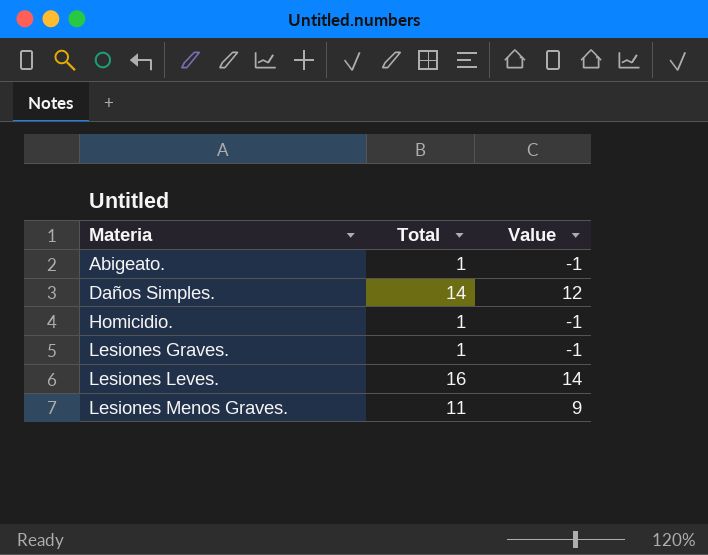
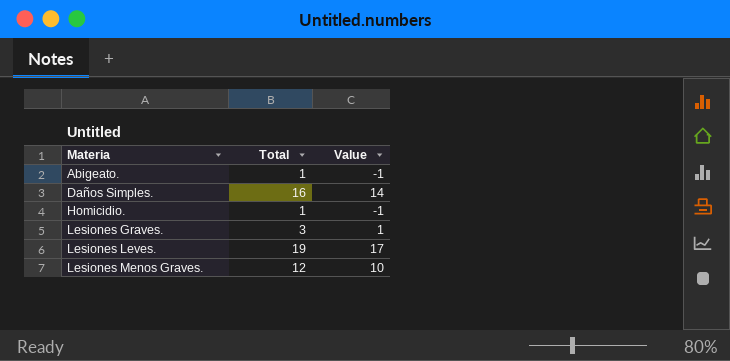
Daños Simples. | Total: 14 -> 16
Daños Simples. | Value: 12 -> 14
Lesiones Graves. | Total: 1 -> 3
Lesiones Graves. | Value: -1 -> 1
Lesiones Leves. | Total: 16 -> 19
Lesiones Leves. | Value: 14 -> 17
Lesiones Menos Graves. | Total: 11 -> 12
Lesiones Menos Graves. | Value: 9 -> 10

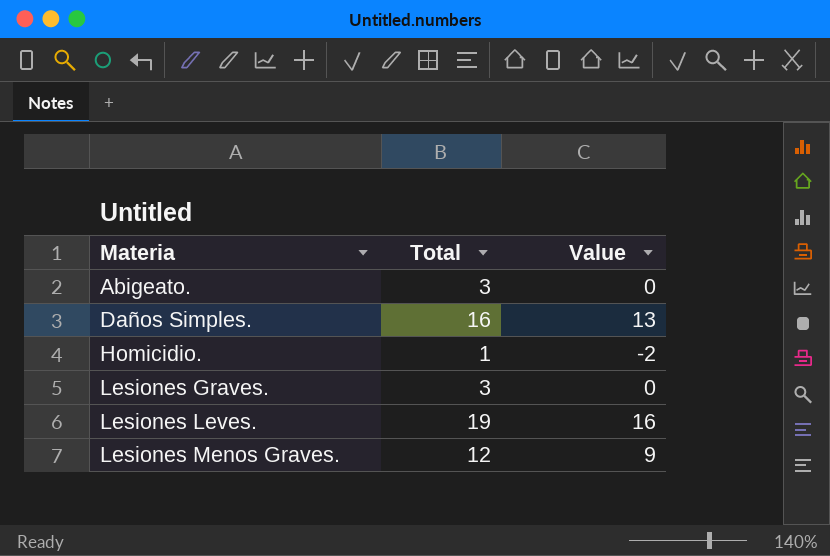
column Value | formula: [Total] - 2 -> [Total] - 3
Abigeato. | Total: 1 -> 3

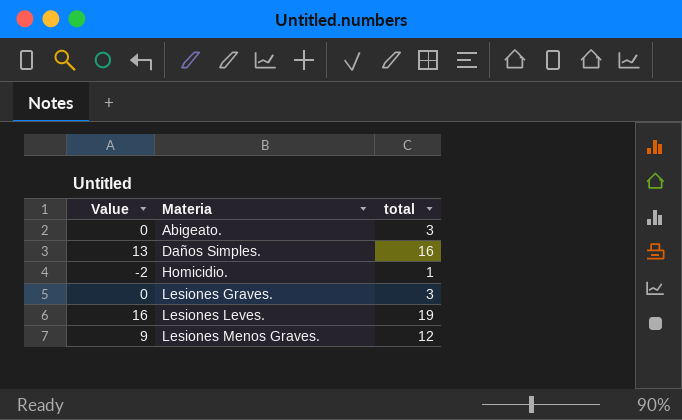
column Value | position: 3 -> 1
column name: Total -> total

